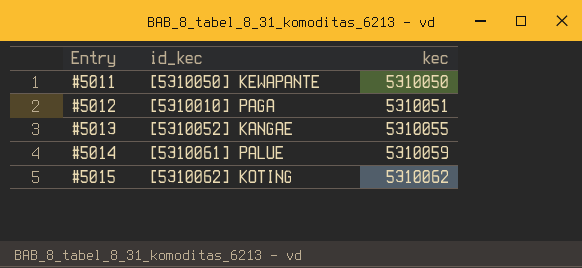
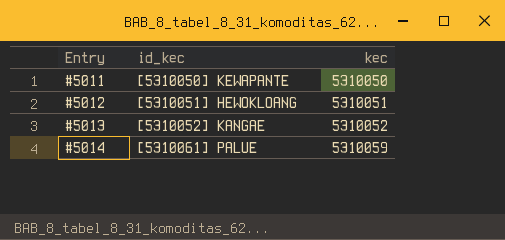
row #5015: [5310062] KOTING | 5310062 -> none
#5012 | id_kec: [5310010] PAGA -> [5310051] HEWOKLOANG
#5013 | kec: 5310055 -> 5310052

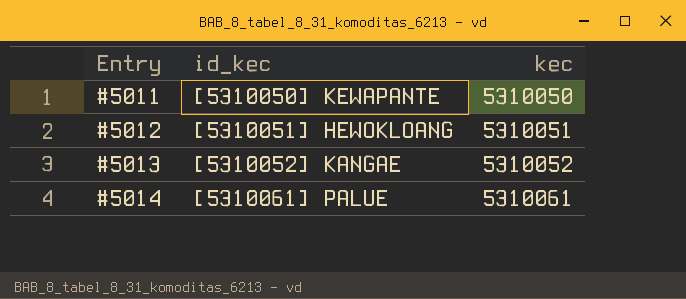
#5014 | kec: 5310059 -> 5310061

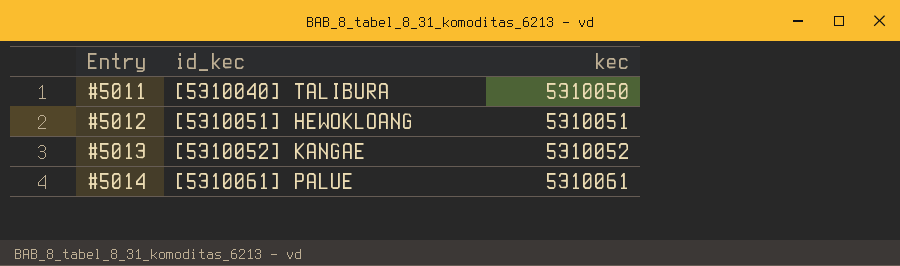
#5011 | id_kec: [5310050] KEWAPANTE -> [5310040] TALIBURA

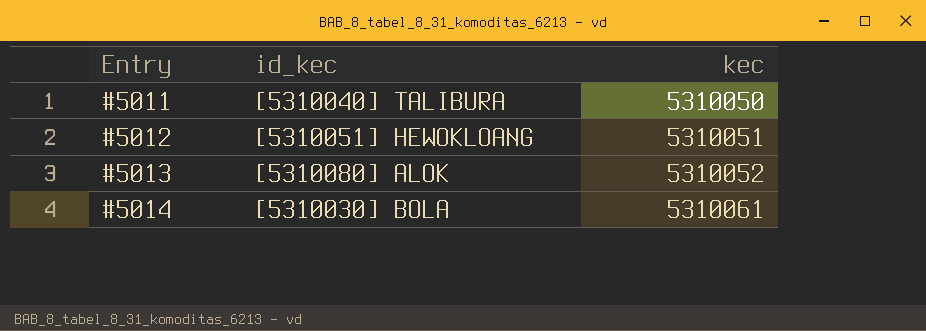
#5013 | id_kec: [5310052] KANGAE -> [5310080] ALOK
#5014 | id_kec: [5310061] PALUE -> [5310030] BOLA

